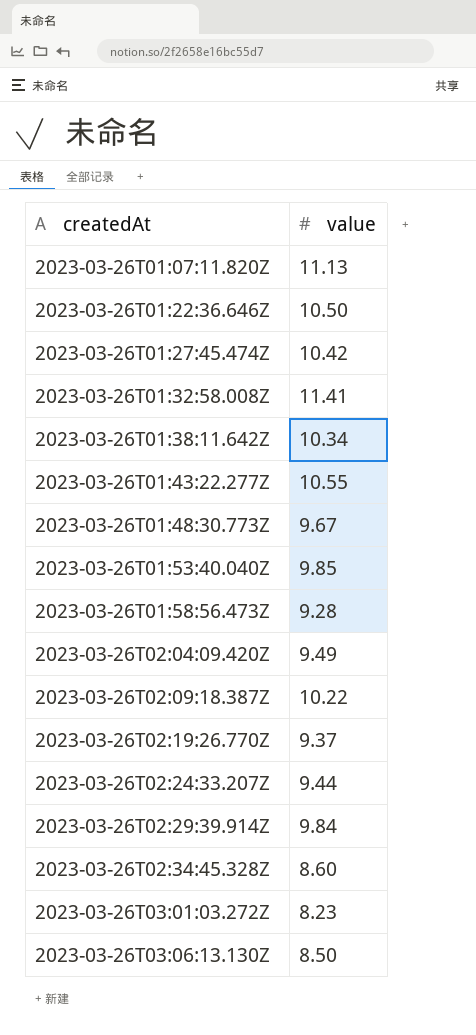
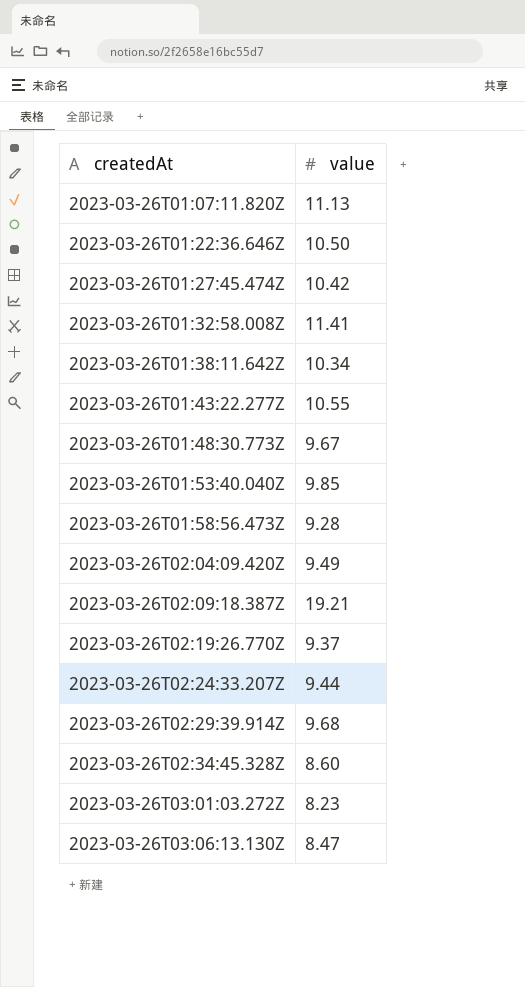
2023-03-26T02:09:18.387Z | value: 10.22 -> 19.21
2023-03-26T02:29:39.914Z | value: 9.84 -> 9.68
2023-03-26T03:06:13.130Z | value: 8.50 -> 8.47

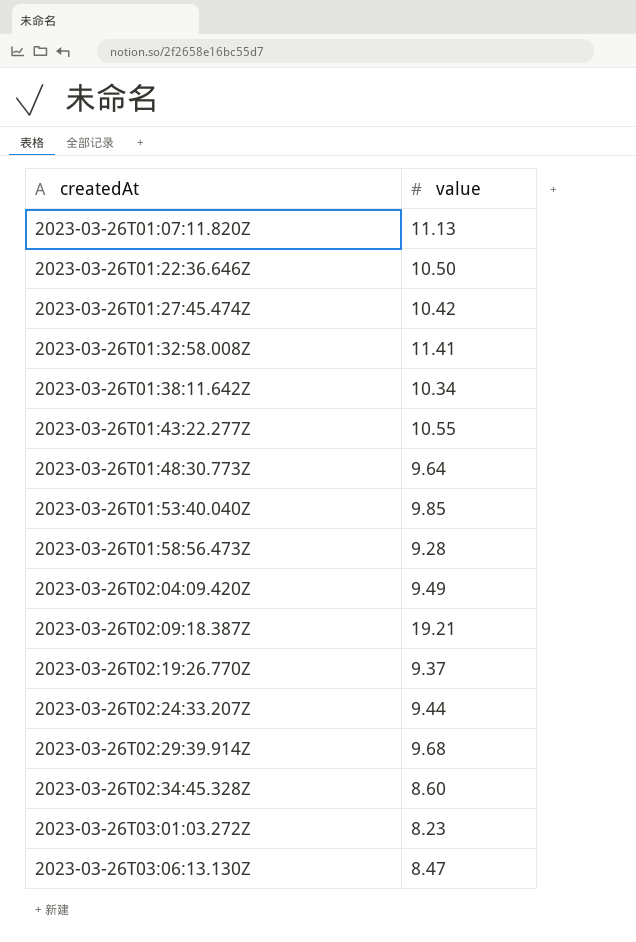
2023-03-26T01:48:30.773Z | value: 9.67 -> 9.64

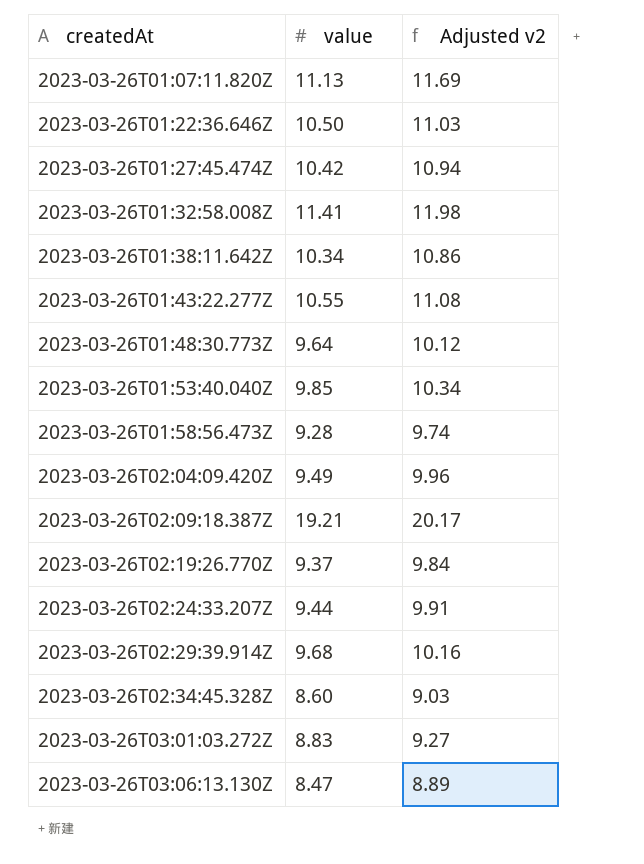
column Adjusted v2 | formula: none -> [value] * 1.05
2023-03-26T03:01:03.272Z | value: 8.23 -> 8.83

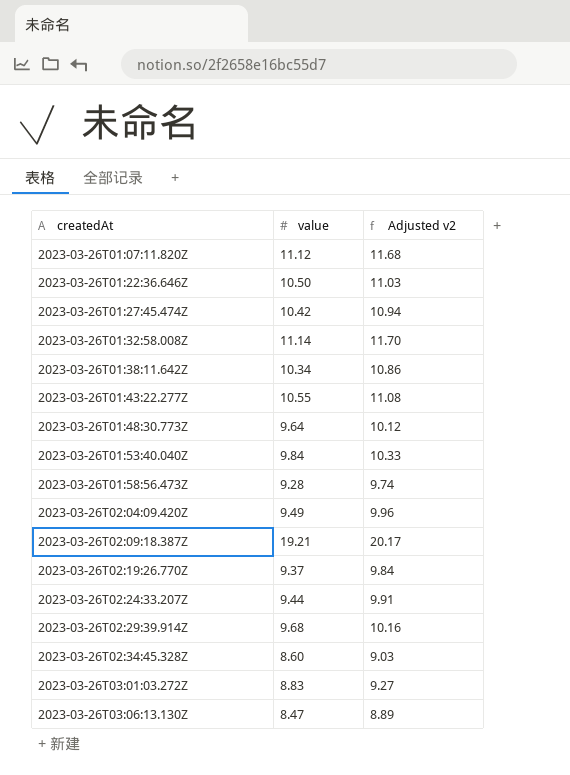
2023-03-26T01:07:11.820Z | value: 11.13 -> 11.12
2023-03-26T01:07:11.820Z | Adjusted v2: 11.69 -> 11.68
2023-03-26T01:32:58.008Z | value: 11.41 -> 11.14
2023-03-26T01:32:58.008Z | Adjusted v2: 11.98 -> 11.70
2023-03-26T01:53:40.040Z | value: 9.85 -> 9.84
2023-03-26T01:53:40.040Z | Adjusted v2: 10.34 -> 10.33

